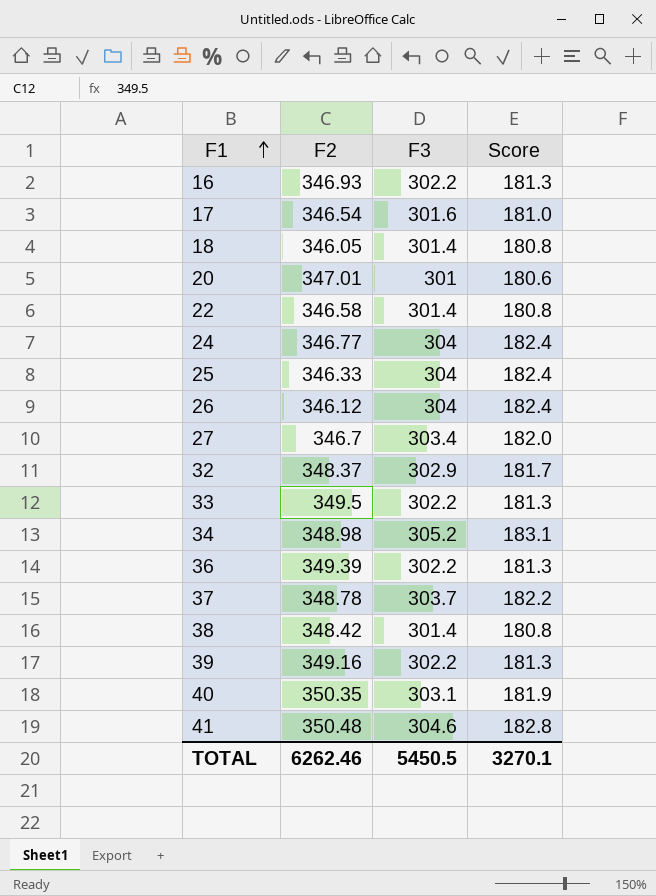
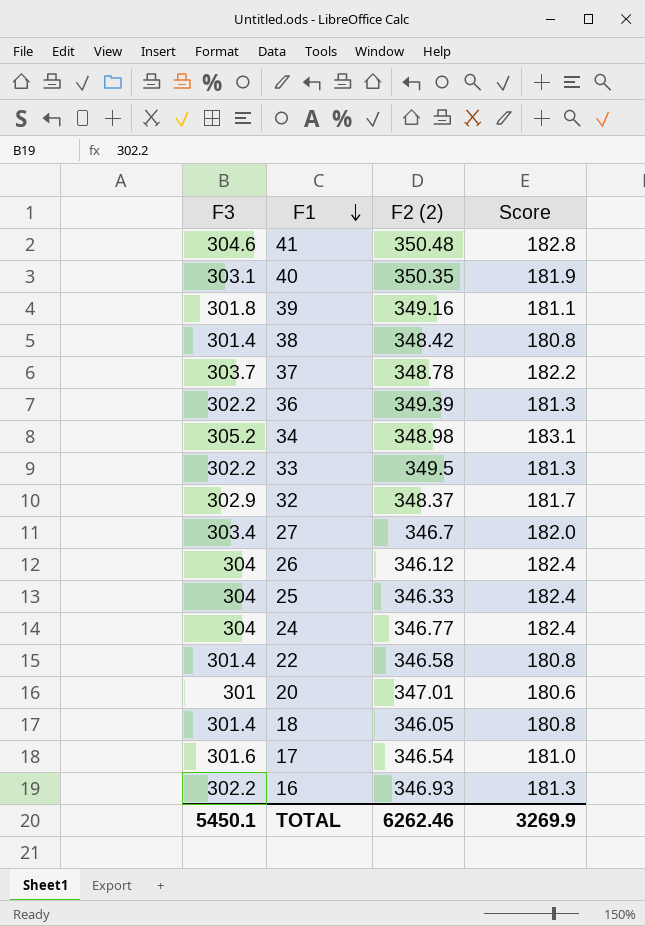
row order: F1 ascending -> F1 descending
column F3 | position: 3 -> 1
column name: F2 -> F2 (2)
39 | F3: 302.2 -> 301.8
39 | Score: 181.3 -> 181.1
TOTAL | F3: 5450.5 -> 5450.1
TOTAL | Score: 3270.1 -> 3269.9

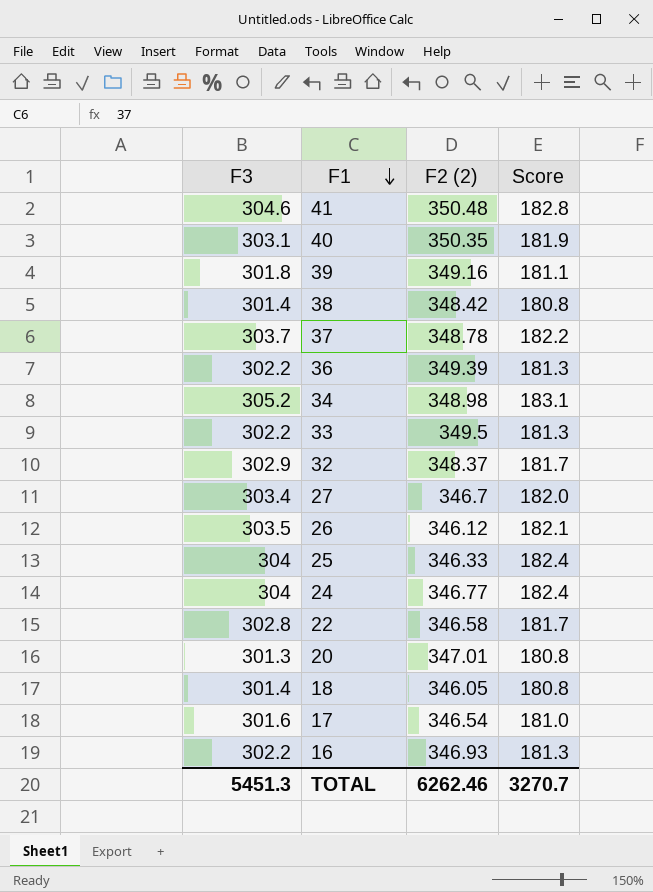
26 | F3: 304 -> 303.5
26 | Score: 182.4 -> 182.1
22 | F3: 301.4 -> 302.8
22 | Score: 180.8 -> 181.7
20 | F3: 301 -> 301.3
20 | Score: 180.6 -> 180.8
TOTAL | F3: 5450.1 -> 5451.3
TOTAL | Score: 3269.9 -> 3270.7

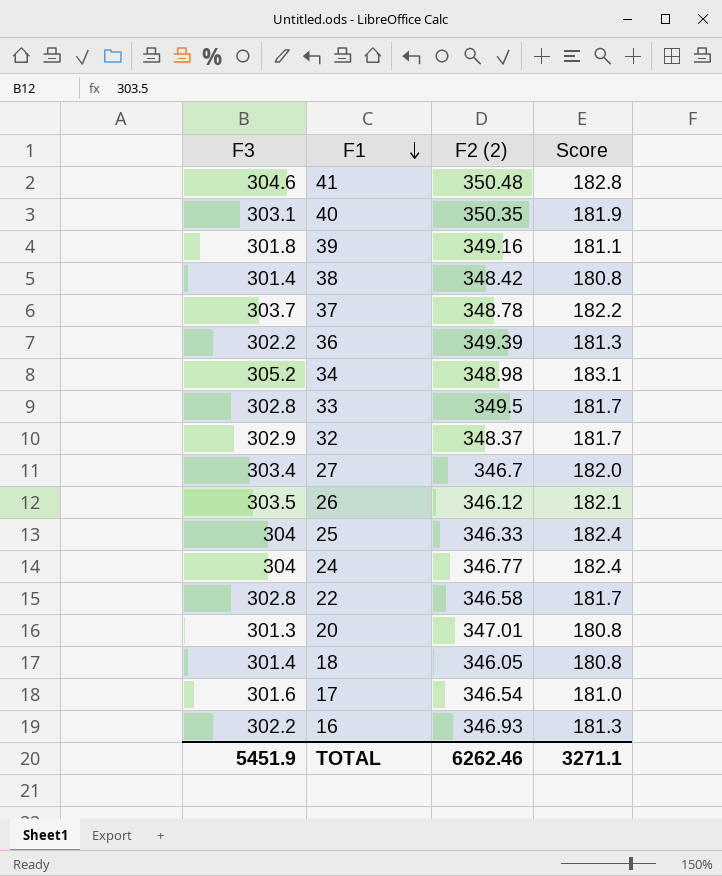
33 | F3: 302.2 -> 302.8
33 | Score: 181.3 -> 181.7
TOTAL | F3: 5451.3 -> 5451.9
TOTAL | Score: 3270.7 -> 3271.1

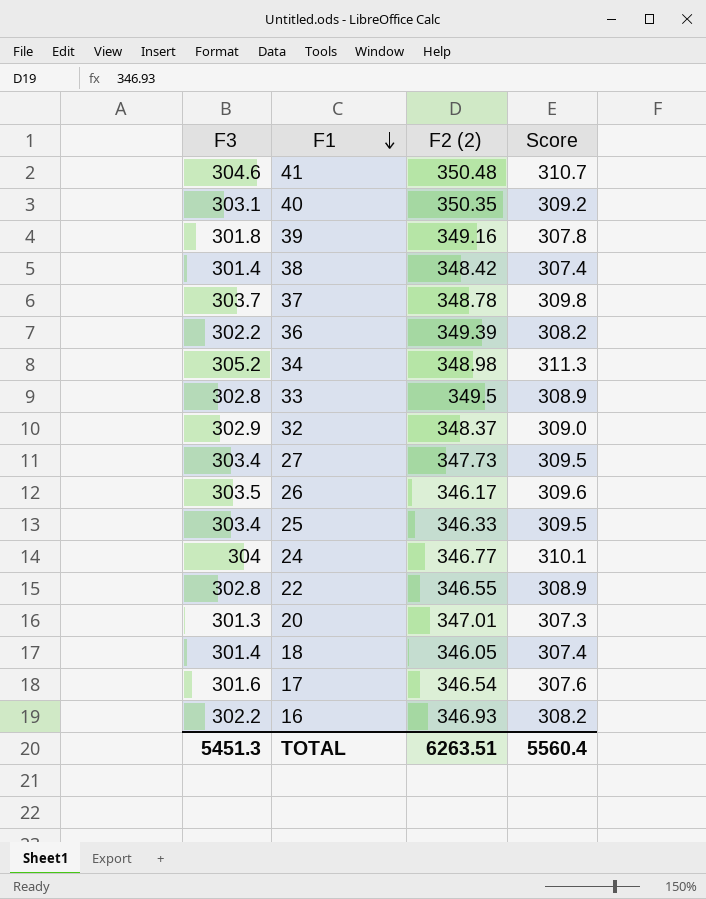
column Score | formula: [F3] * 0.6 -> [F3] * 1.02
27 | F2 (2): 346.7 -> 347.73
26 | F2 (2): 346.12 -> 346.17
25 | F3: 304 -> 303.4
22 | F2 (2): 346.58 -> 346.55
TOTAL | F3: 5451.9 -> 5451.3
TOTAL | F2 (2): 6262.46 -> 6263.51
TOTAL | Score: 3271.1 -> 5560.4

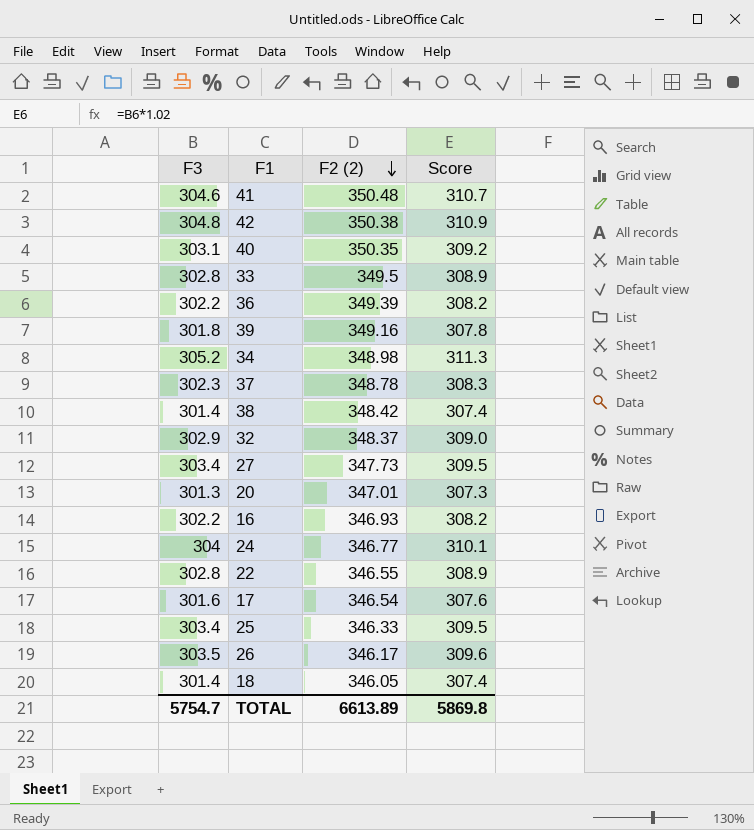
row order: F1 descending -> F2 (2) descending
row 42: none -> 304.8 | 350.38 | 310.9
37 | F3: 303.7 -> 302.3
37 | Score: 309.8 -> 308.3
TOTAL | F3: 5451.3 -> 5754.7
TOTAL | F2 (2): 6263.51 -> 6613.89
TOTAL | Score: 5560.4 -> 5869.8

